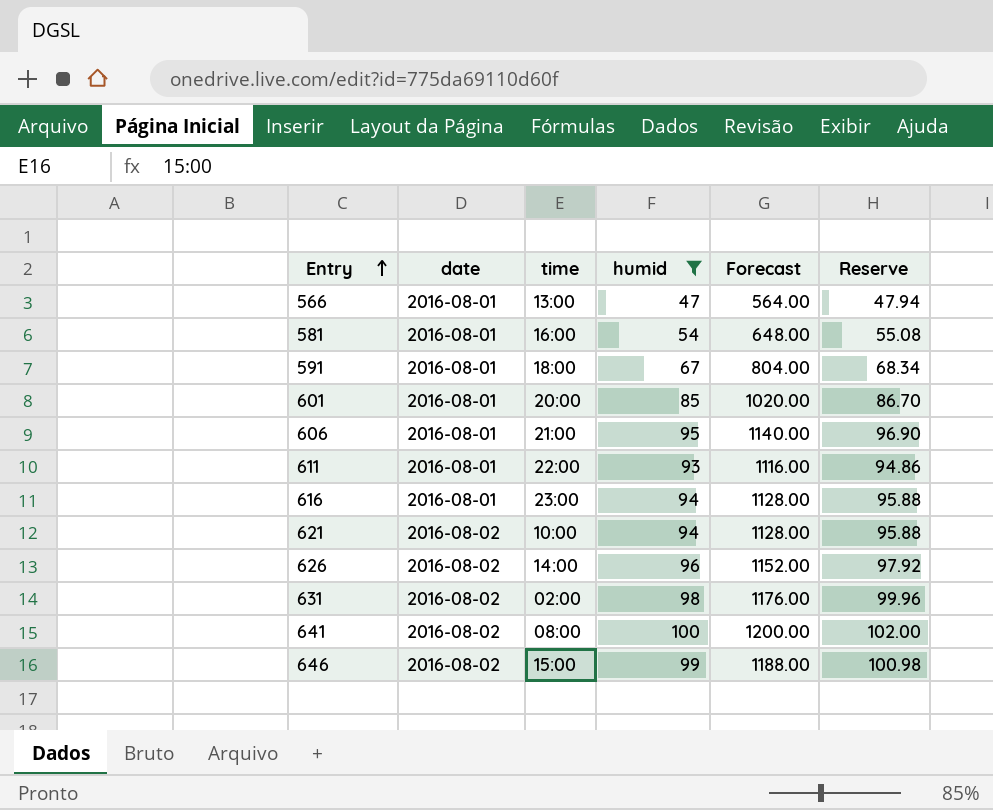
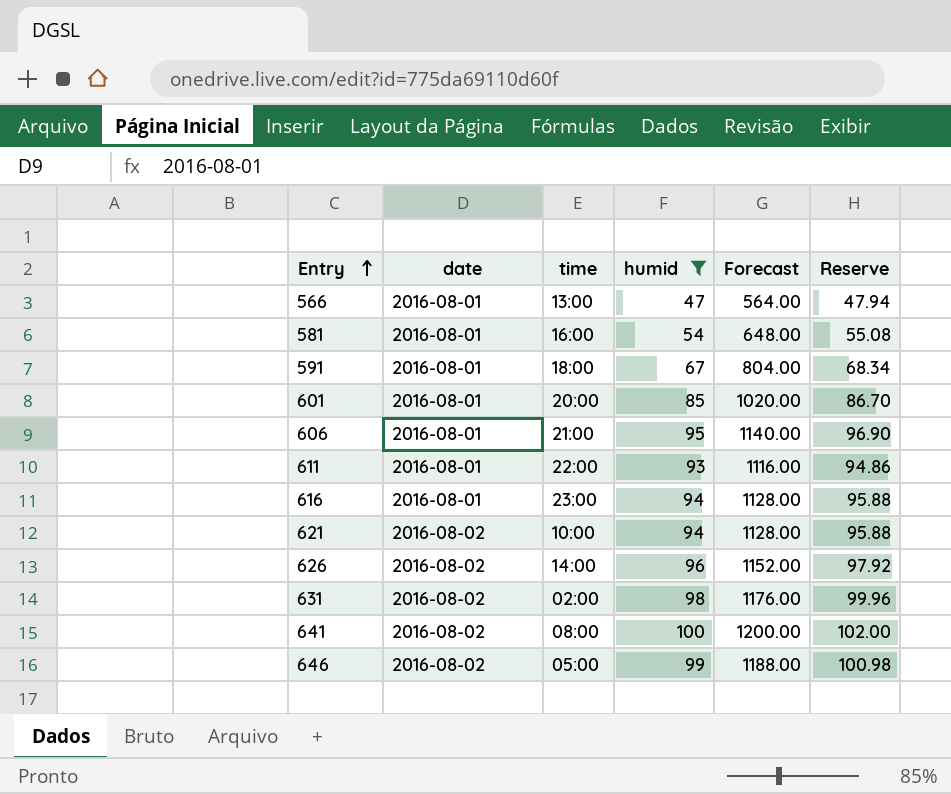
646 | time: 15:00 -> 05:00

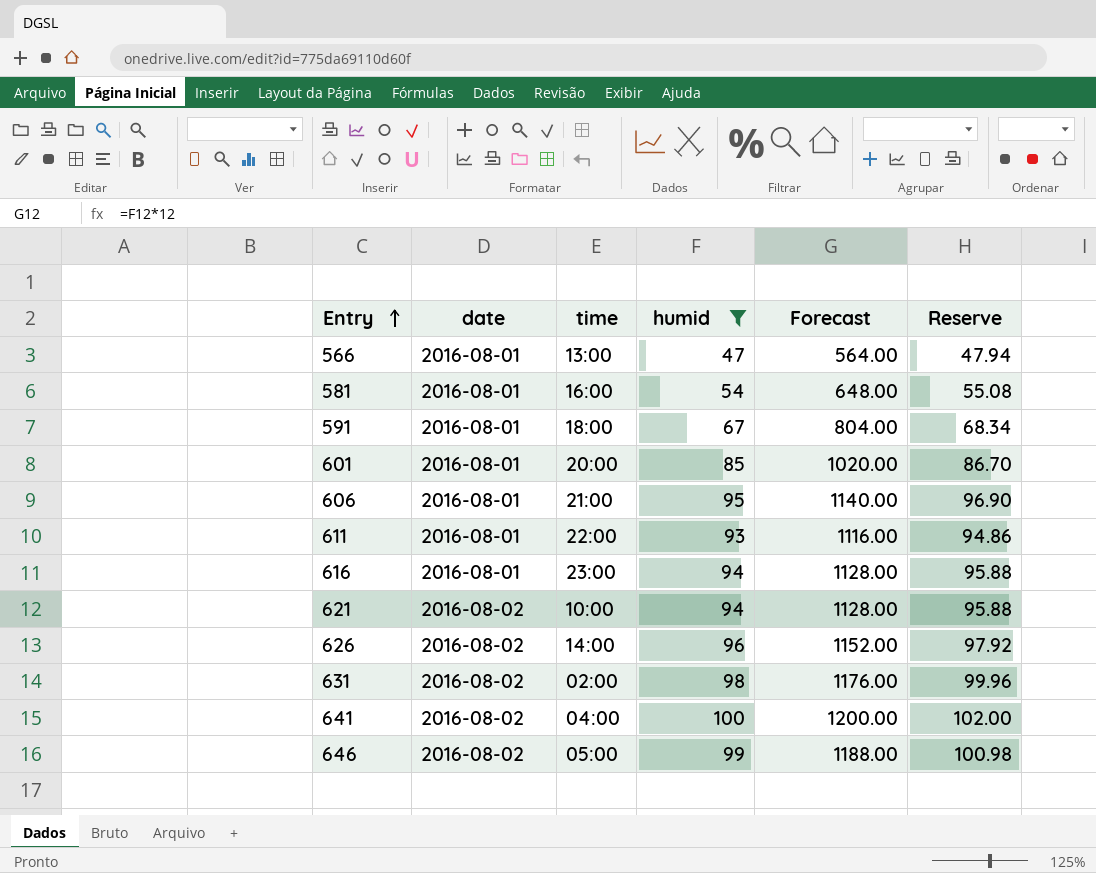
641 | time: 08:00 -> 04:00

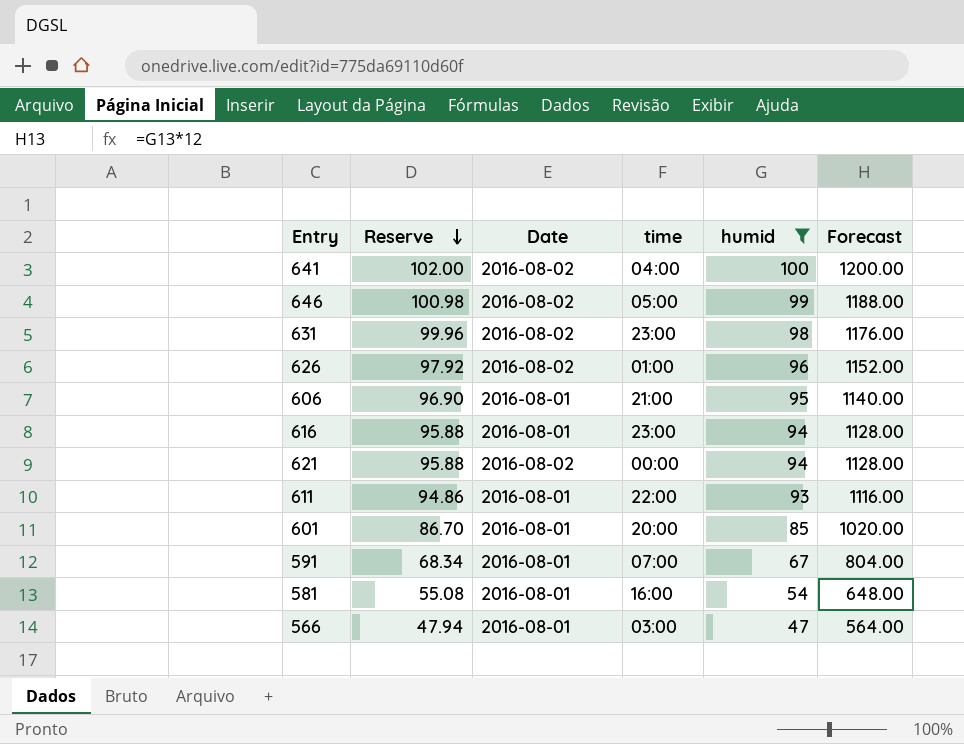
row order: Entry ascending -> Reserve descending
column Reserve | position: 6 -> 2
column name: date -> Date
631 | time: 02:00 -> 23:00
626 | time: 14:00 -> 01:00
621 | time: 10:00 -> 00:00
591 | time: 18:00 -> 07:00
566 | time: 13:00 -> 03:00

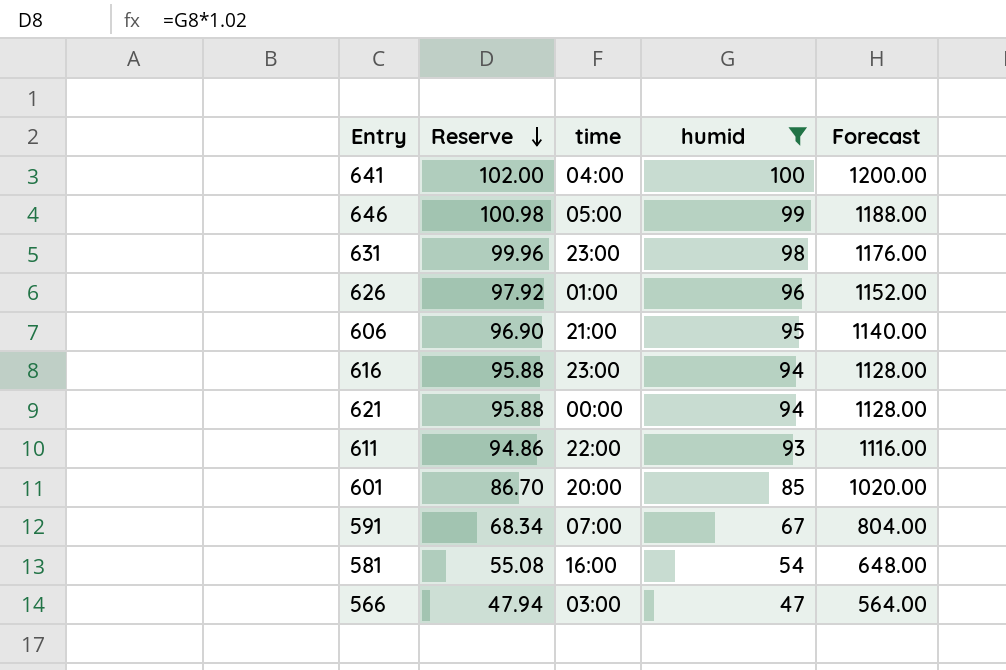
column Date | position: 3 -> none

